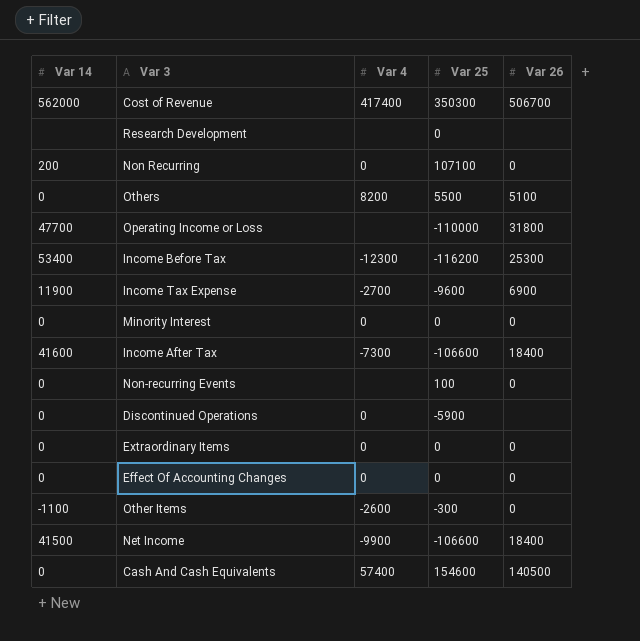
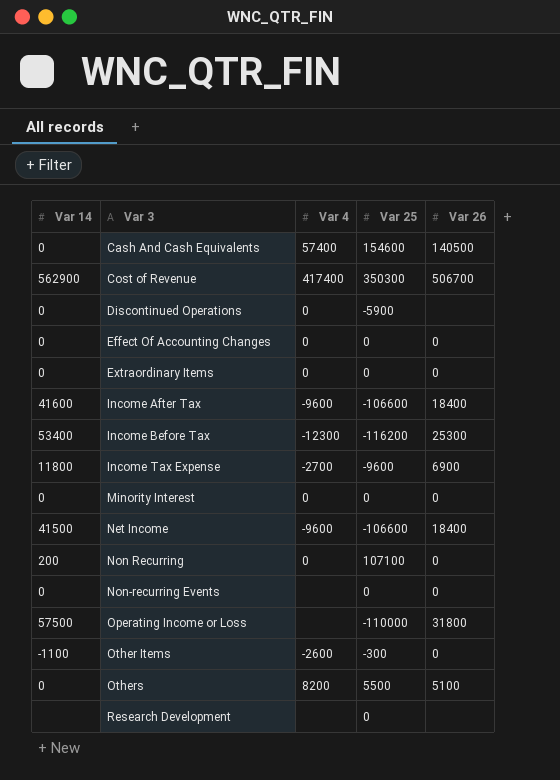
row order: none -> Var 3 ascending
Cost of Revenue | Var 14: 562000 -> 562900
Income After Tax | Var 4: -7300 -> -9600
Income Tax Expense | Var 14: 11900 -> 11800
Net Income | Var 4: -9900 -> -9600
Non-recurring Events | Var 25: 100 -> 0
Operating Income or Loss | Var 14: 47700 -> 57500

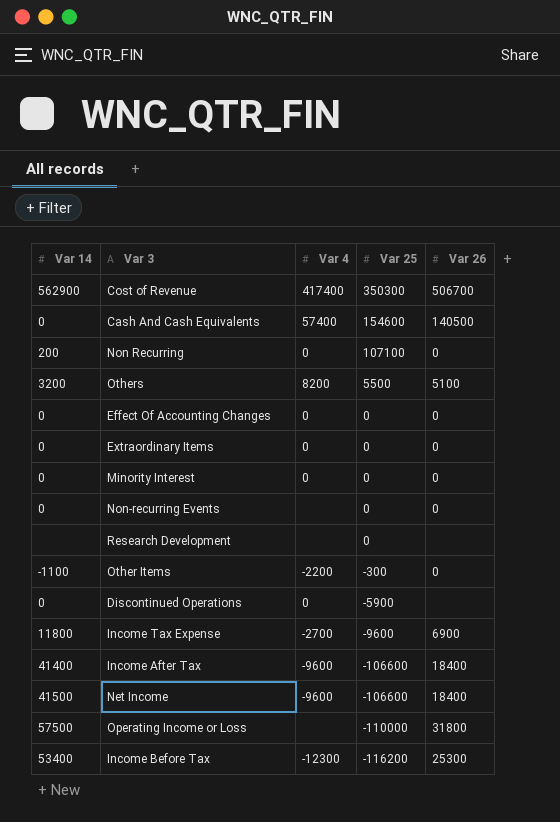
row order: Var 3 ascending -> Var 25 descending
Others | Var 14: 0 -> 3200
Other Items | Var 4: -2600 -> -2200
Income After Tax | Var 14: 41600 -> 41400

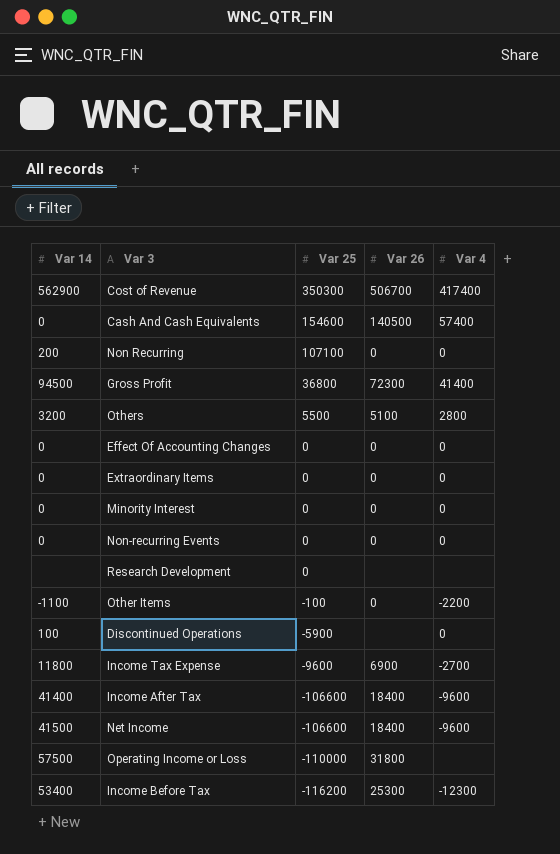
column Var 4 | position: 3 -> 5
row Gross Profit: none -> 94500 | 36800 | 72300 | 41400
Others | Var 4: 8200 -> 2800
Non-recurring Events | Var 4: none -> 0
Other Items | Var 25: -300 -> -100
Discontinued Operations | Var 14: 0 -> 100

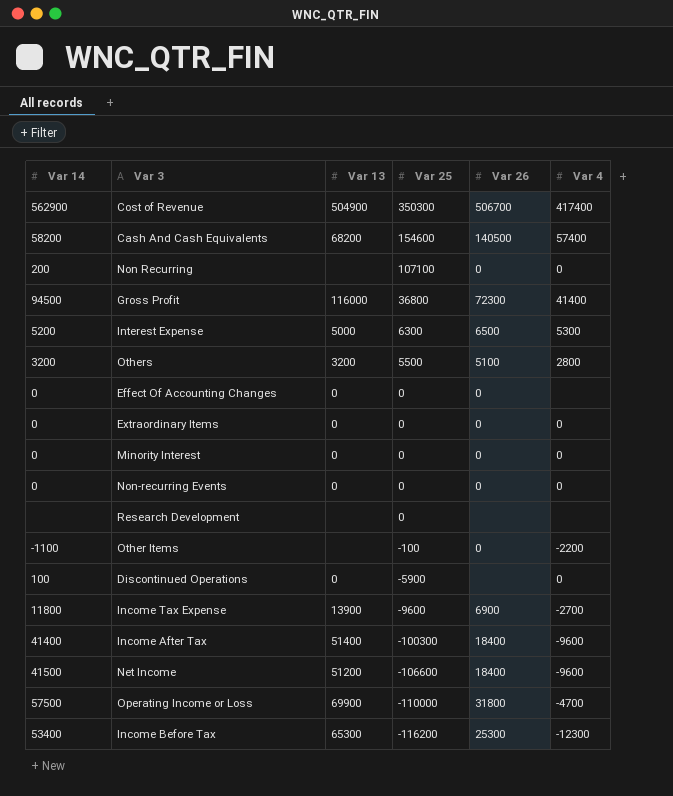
column Var 13 | position: none -> 3
Cash And Cash Equivalents | Var 14: 0 -> 58200
row Interest Expense: none -> 5200 | 5000 | 6300 | 6500 | 5300
Effect Of Accounting Changes | Var 4: 0 -> none
Income After Tax | Var 25: -106600 -> -100300
Operating Income or Loss | Var 4: none -> -4700

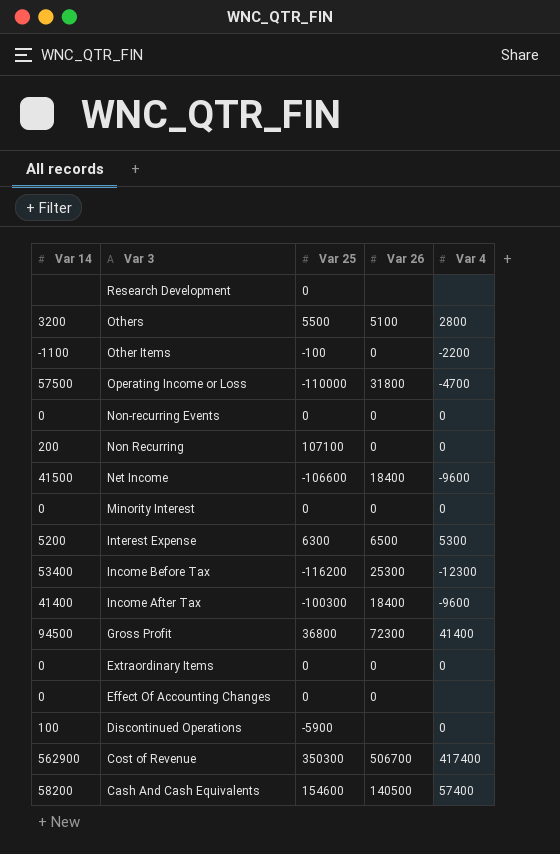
row order: Var 25 descending -> Var 3 descending
column Var 13 | position: 3 -> none
row Income Tax Expense: 11800 | 13900 | -9600 | 6900 | -2700 -> none

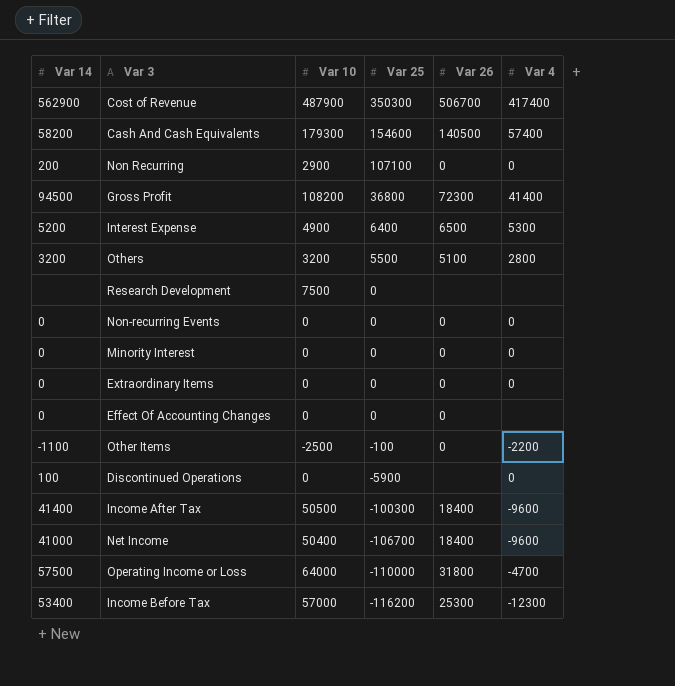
row order: Var 3 descending -> Var 25 descending
column Var 10 | position: none -> 3
Interest Expense | Var 25: 6300 -> 6400
Net Income | Var 14: 41500 -> 41000
Net Income | Var 25: -106600 -> -106700

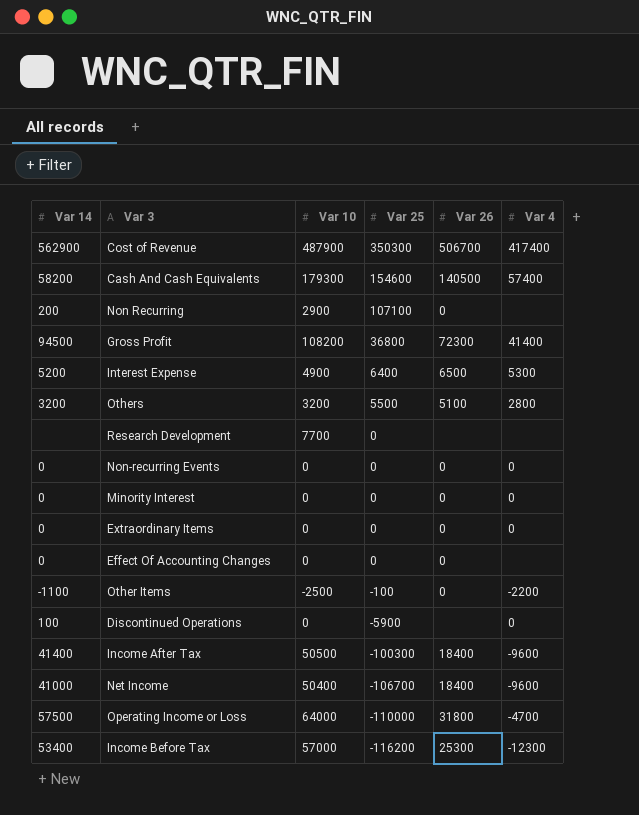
Non Recurring | Var 4: 0 -> none
Research Development | Var 10: 7500 -> 7700

